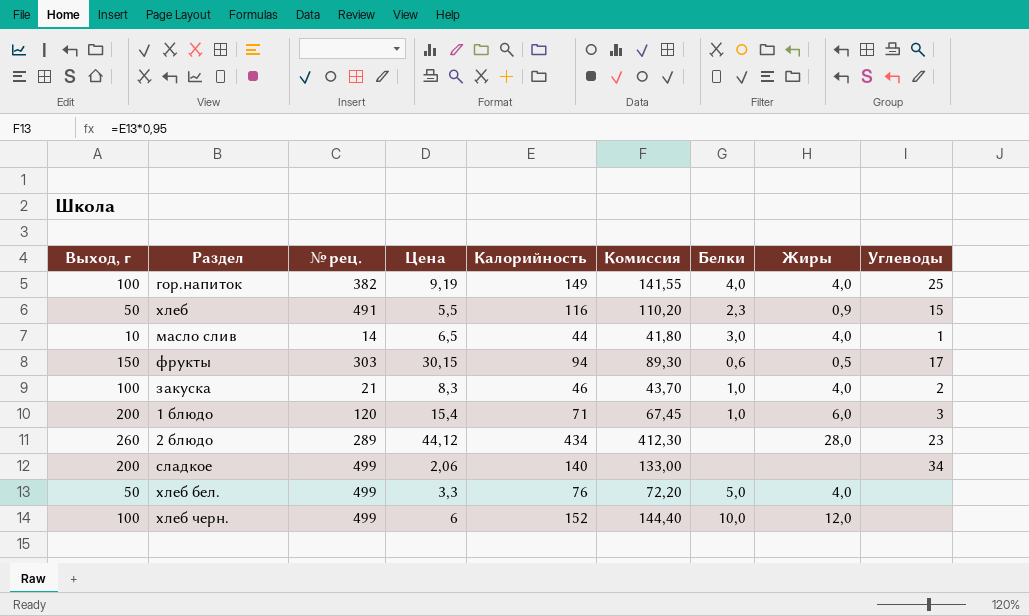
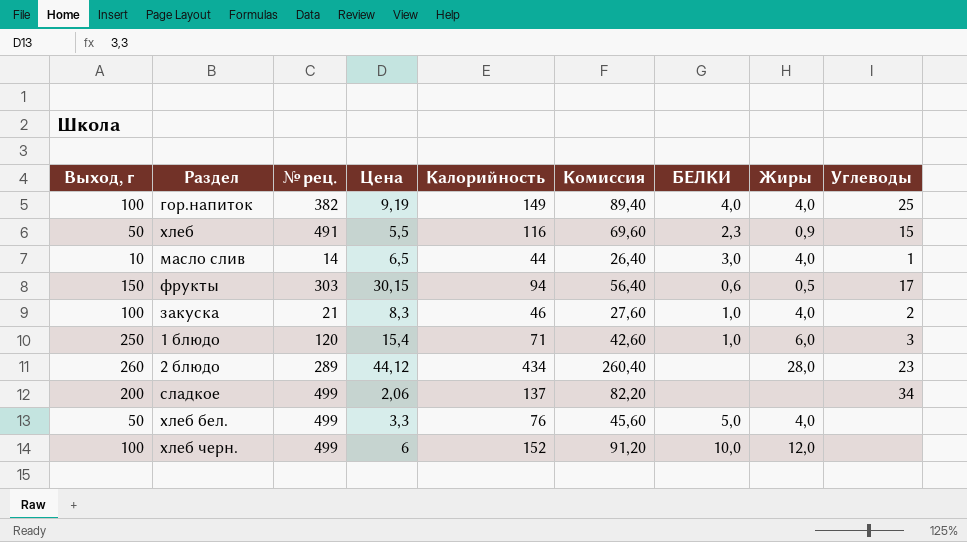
column Комиссия | formula: [Калорийность] * 0,95 -> [Калорийность] * 0,6
column name: Белки -> БЕЛКИ
1 блюдо | Выход, г: 200 -> 250
сладкое | Калорийность: 140 -> 137

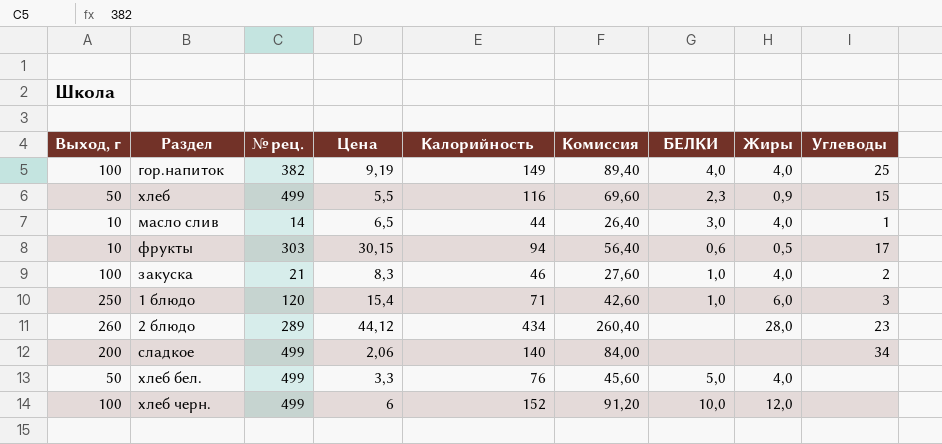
хлеб | № рец.: 491 -> 499
фрукты | Выход, г: 150 -> 10
сладкое | Калорийность: 137 -> 140
сладкое | Комиссия: 82,20 -> 84,00

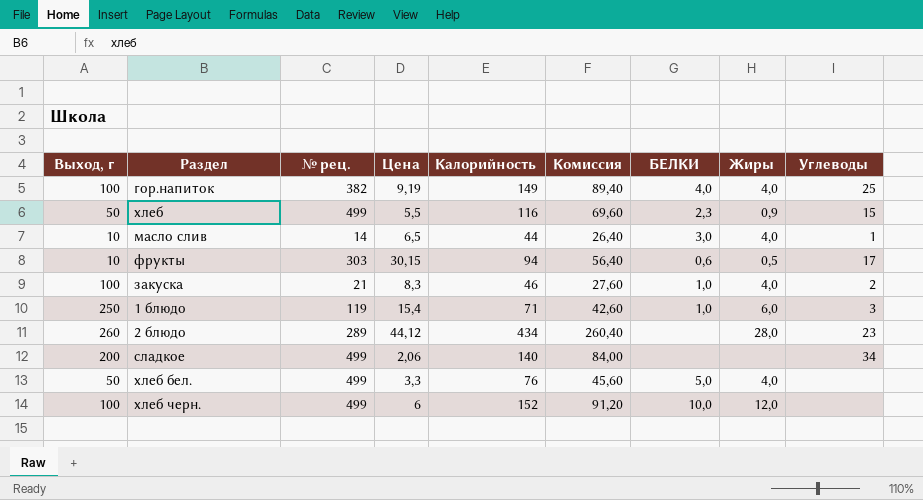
1 блюдо | № рец.: 120 -> 119

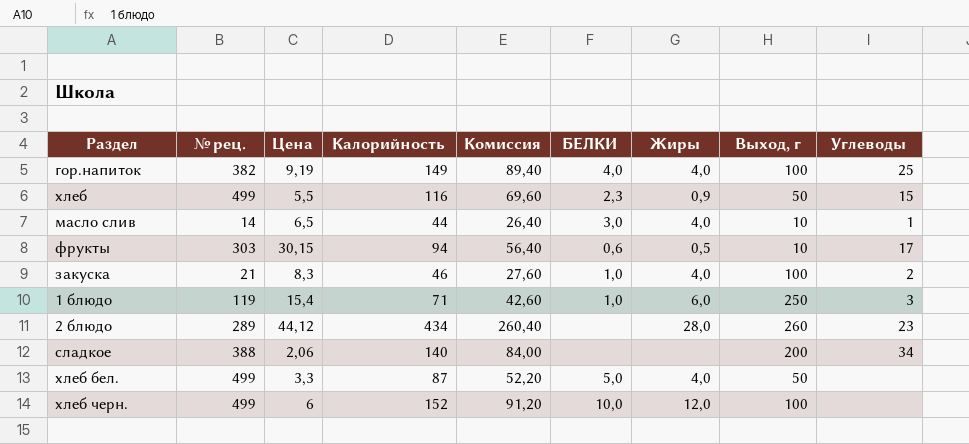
column Выход, г | position: 1 -> 8
сладкое | № рец.: 499 -> 388
хлеб бел. | Калорийность: 76 -> 87
хлеб бел. | Комиссия: 45,60 -> 52,20

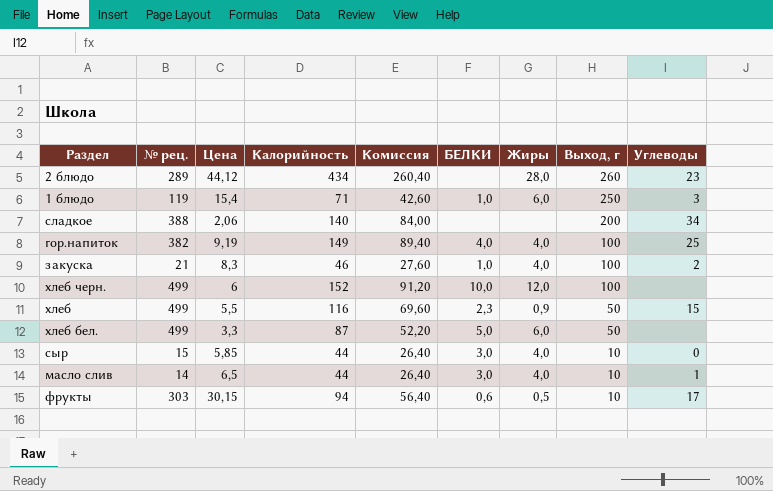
row order: none -> Выход, г descending
хлеб бел. | Жиры: 4,0 -> 6,0
row сыр: none -> 15 | 5,85 | 44 | 26,40 | 3,0 | 4,0 | 10 | 0

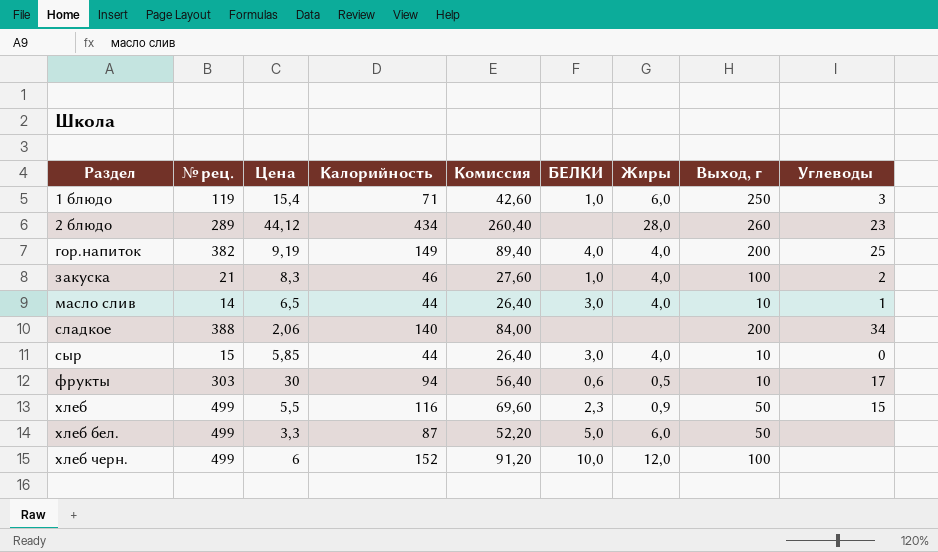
row order: Выход, г descending -> Раздел ascending
гор.напиток | Выход, г: 100 -> 200
фрукты | Цена: 30,15 -> 30

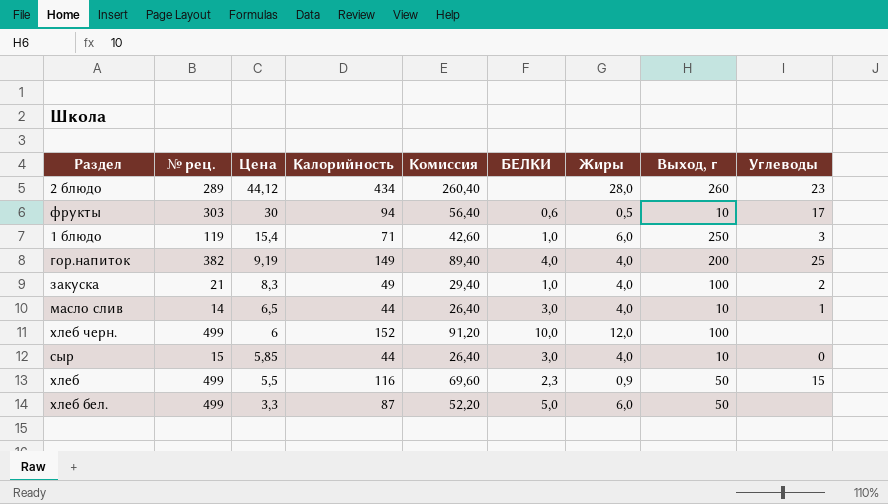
row order: Раздел ascending -> Цена descending
row сладкое: 388 | 2,06 | 140 | 84,00 | none | none | 200 | 34 -> none
закуска | Калорийность: 46 -> 49
закуска | Комиссия: 27,60 -> 29,40

